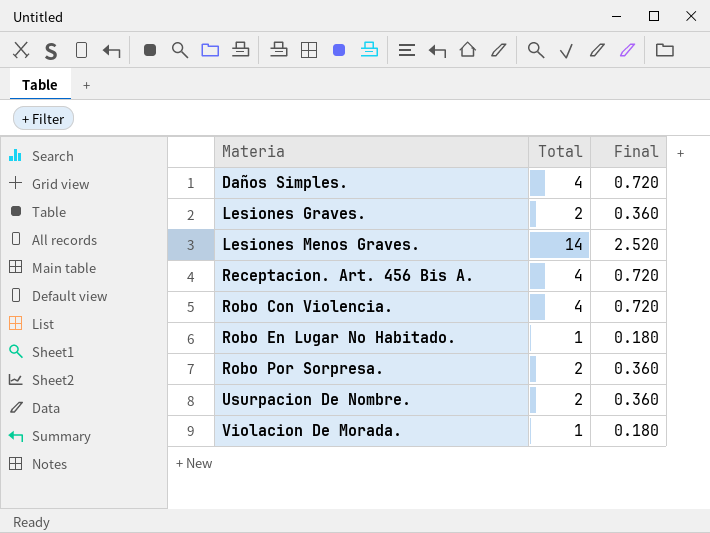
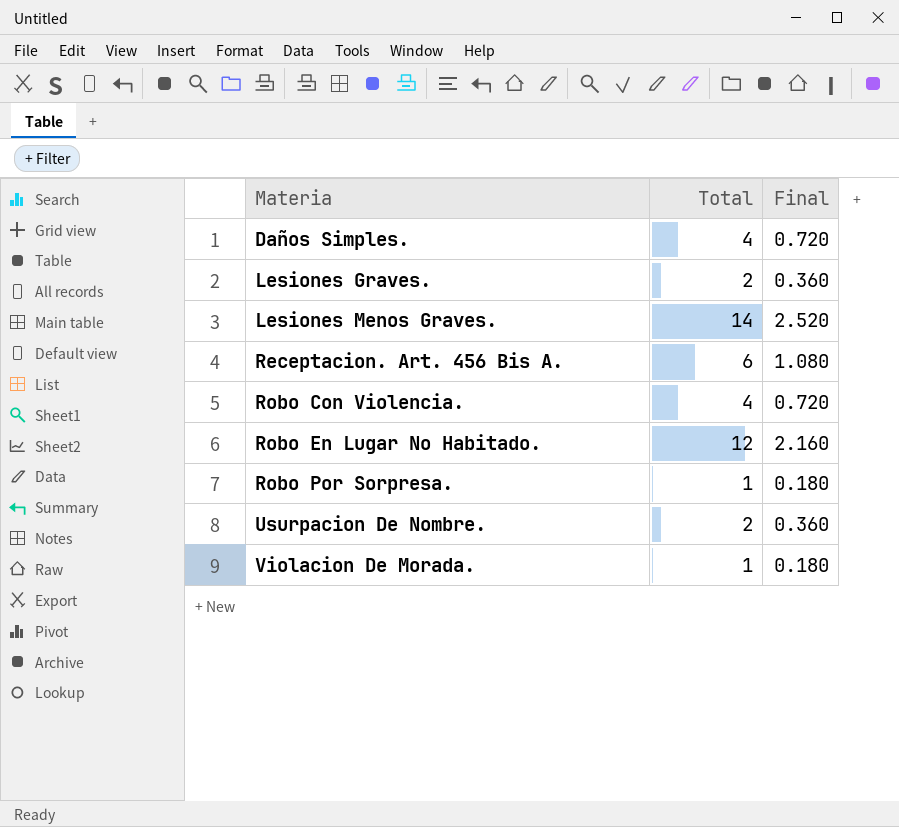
Receptacion. Art. 456 Bis A. | Total: 4 -> 6
Receptacion. Art. 456 Bis A. | Final: 0.720 -> 1.080
Robo En Lugar No Habitado. | Total: 1 -> 12
Robo En Lugar No Habitado. | Final: 0.180 -> 2.160
Robo Por Sorpresa. | Total: 2 -> 1
Robo Por Sorpresa. | Final: 0.360 -> 0.180

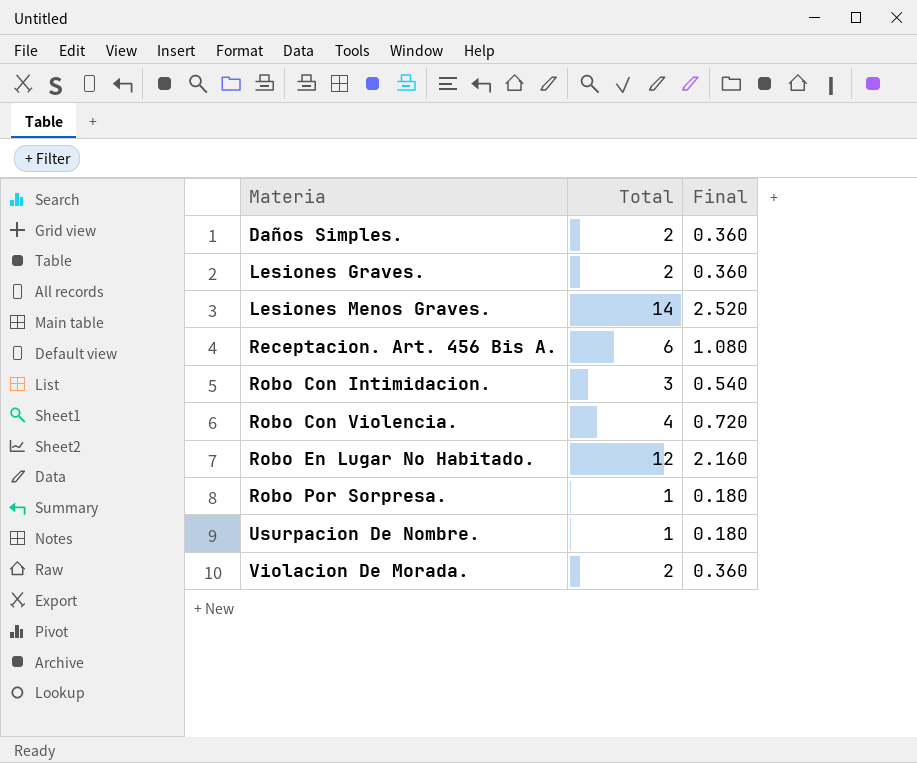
Daños Simples. | Total: 4 -> 2
Daños Simples. | Final: 0.720 -> 0.360
row Robo Con Intimidacion.: none -> 3 | 0.540
Usurpacion De Nombre. | Total: 2 -> 1
Usurpacion De Nombre. | Final: 0.360 -> 0.180
Violacion De Morada. | Total: 1 -> 2
Violacion De Morada. | Final: 0.180 -> 0.360

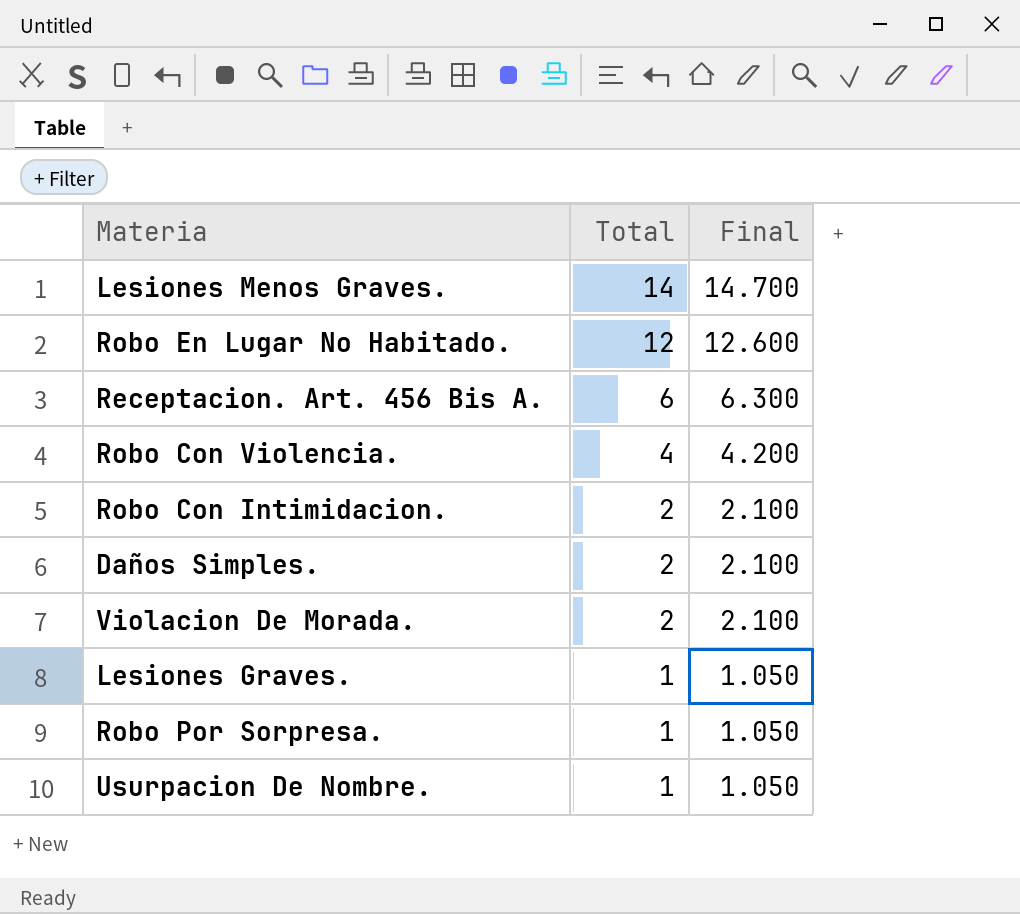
row order: Materia ascending -> Total descending
column Final | formula: [Total] * 0.18 -> [Total] * 1.05
Robo Con Intimidacion. | Total: 3 -> 2
Lesiones Graves. | Total: 2 -> 1

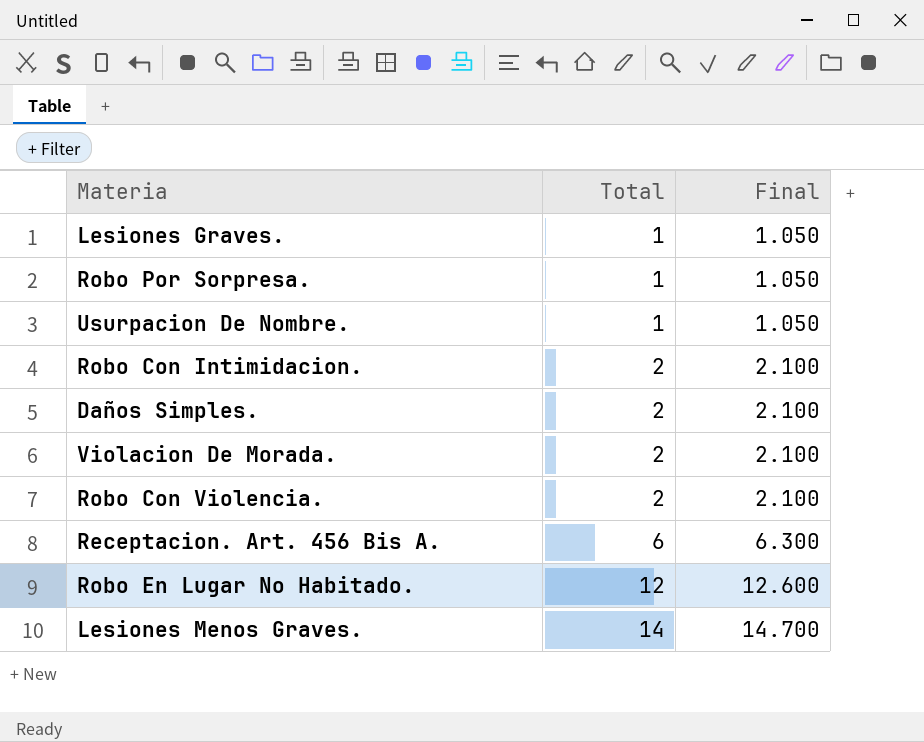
row order: Total descending -> Total ascending
Robo Con Violencia. | Total: 4 -> 2
Robo Con Violencia. | Final: 4.200 -> 2.100

